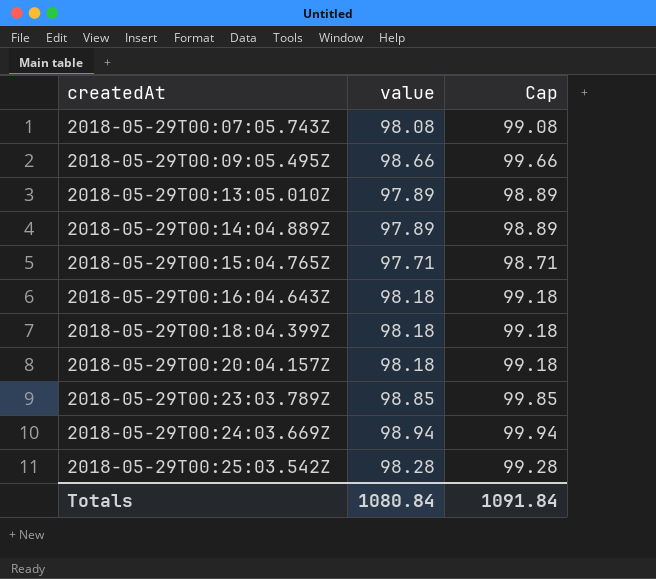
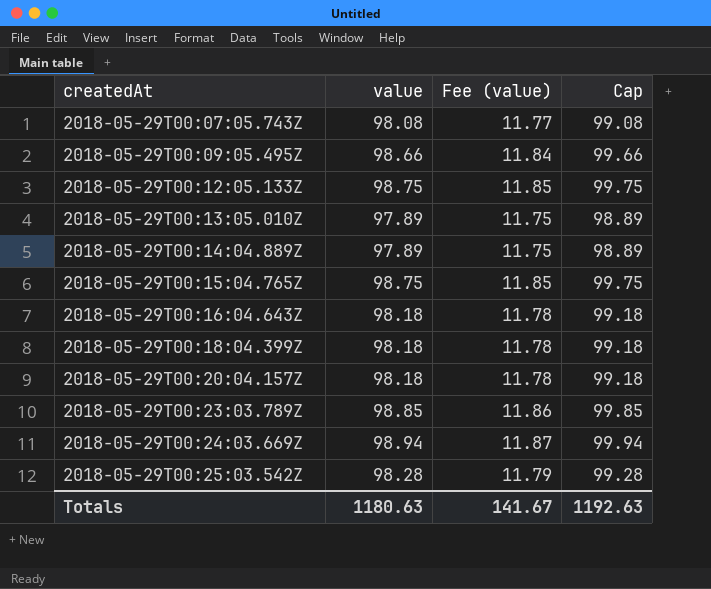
column Fee (value) | formula: none -> [value] * 0.12
row 2018-05-29T00:12:05.133Z: none -> 98.75 | 11.85 | 99.75
2018-05-29T00:15:04.765Z | value: 97.71 -> 98.75
2018-05-29T00:15:04.765Z | Cap: 98.71 -> 99.75
Totals | value: 1080.84 -> 1180.63
Totals | Cap: 1091.84 -> 1192.63

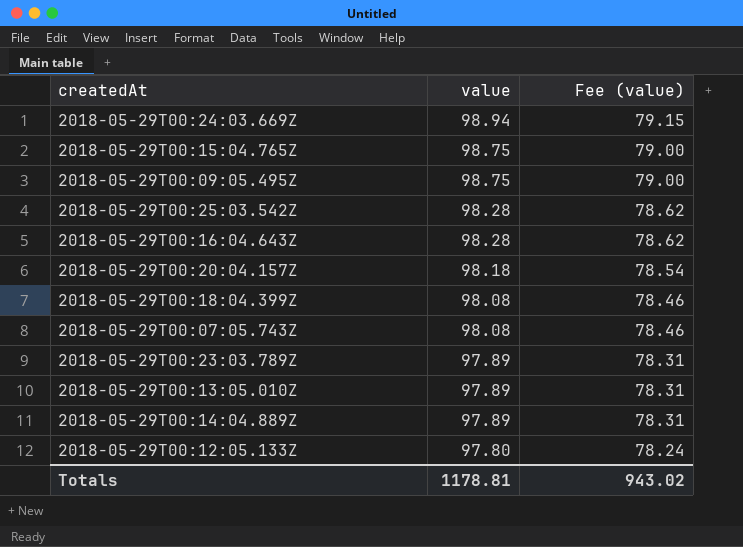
row order: createdAt ascending -> value descending
column Cap | formula: [value] + 1 -> none
column Fee (value) | formula: [value] * 0.12 -> [value] * 0.8
2018-05-29T00:09:05.495Z | value: 98.66 -> 98.75
2018-05-29T00:16:04.643Z | value: 98.18 -> 98.28
2018-05-29T00:18:04.399Z | value: 98.18 -> 98.08
2018-05-29T00:23:03.789Z | value: 98.85 -> 97.89
2018-05-29T00:12:05.133Z | value: 98.75 -> 97.80
Totals | value: 1180.63 -> 1178.81
Totals | Fee (value): 141.67 -> 943.02

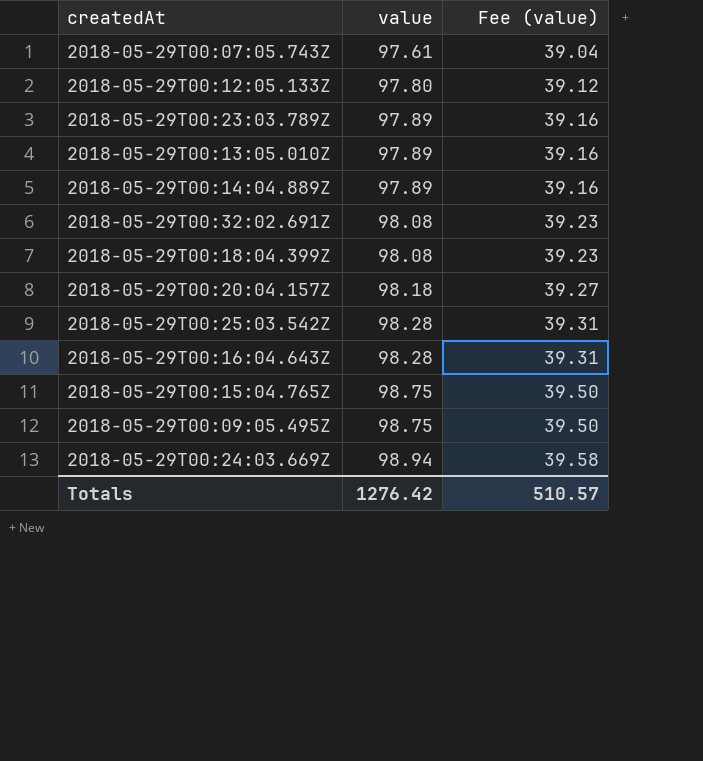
row order: value descending -> value ascending
column Fee (value) | formula: [value] * 0.8 -> [value] * 0.4
2018-05-29T00:07:05.743Z | value: 98.08 -> 97.61
row 2018-05-29T00:32:02.691Z: none -> 98.08 | 39.23
Totals | value: 1178.81 -> 1276.42
Totals | Fee (value): 943.02 -> 510.57

